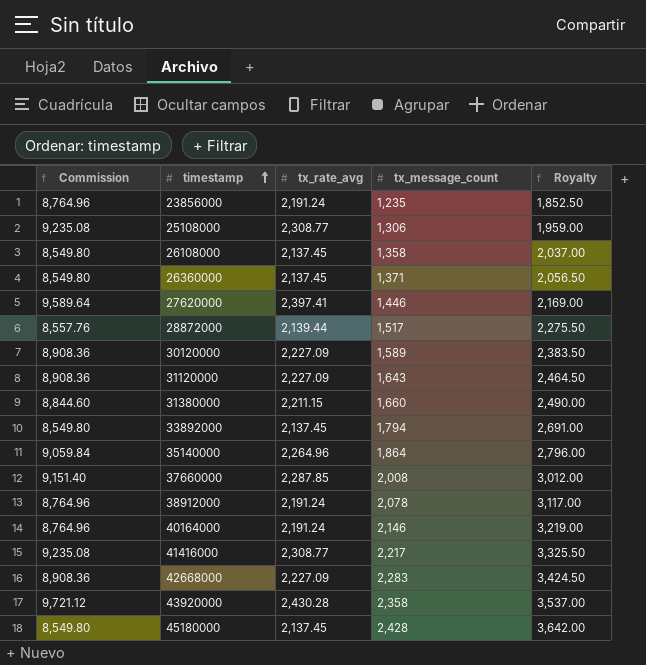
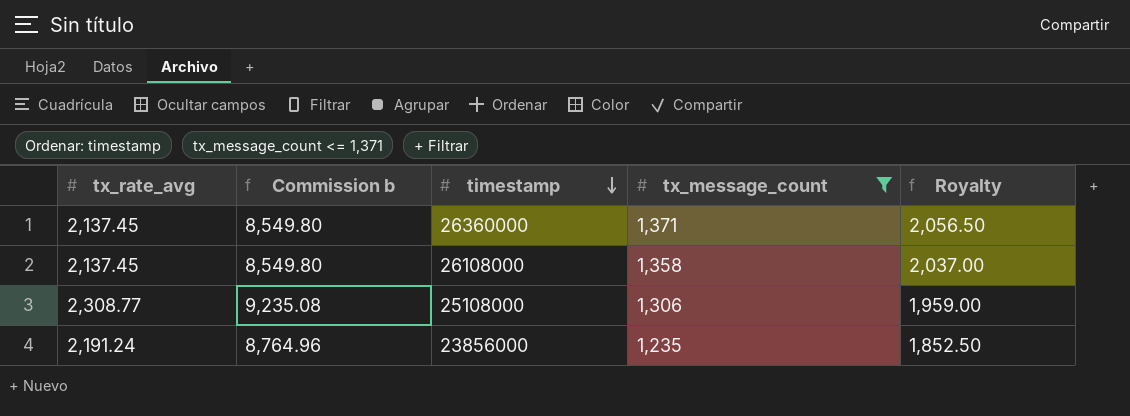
filter: none -> tx_message_count <= 1,371
row order: timestamp ascending -> timestamp descending
column tx_rate_avg | position: 3 -> 1
column name: Commission -> Commission b

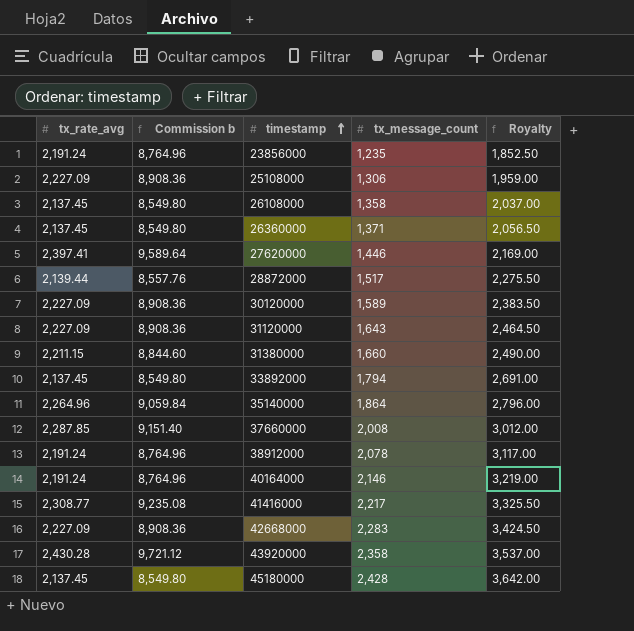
filter: tx_message_count <= 1,371 -> none
row order: timestamp descending -> timestamp ascending
25108000 | tx_rate_avg: 2,308.77 -> 2,227.09
25108000 | Commission b: 9,235.08 -> 8,908.36

